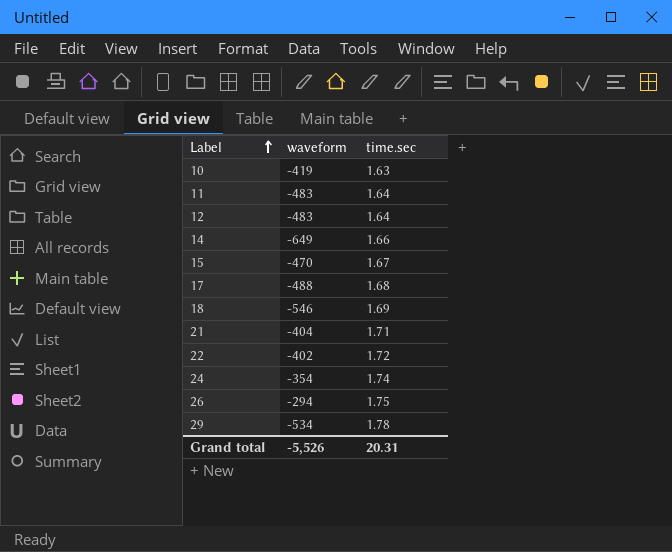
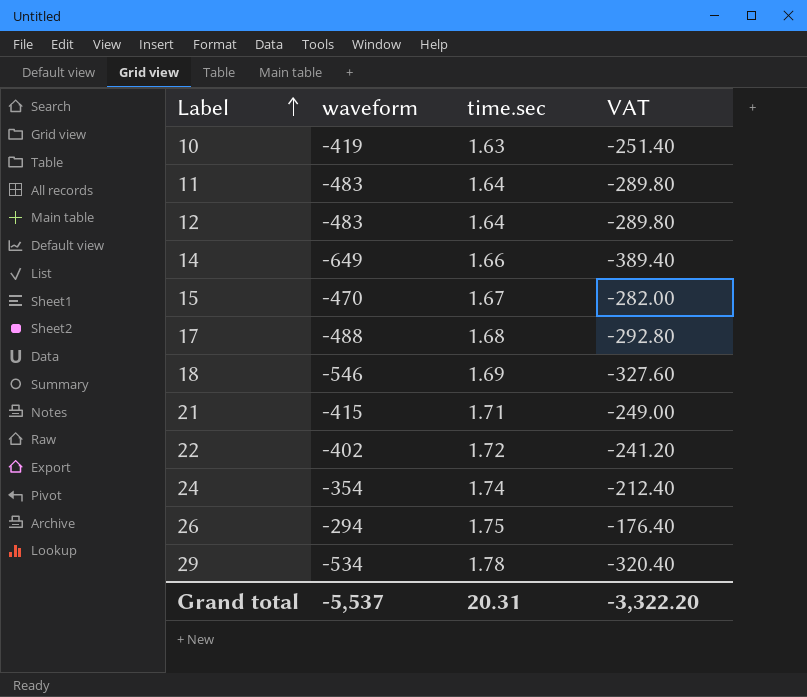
column VAT | formula: none -> [waveform] * 0.6
21 | waveform: -404 -> -415
Grand total | waveform: -5,526 -> -5,537

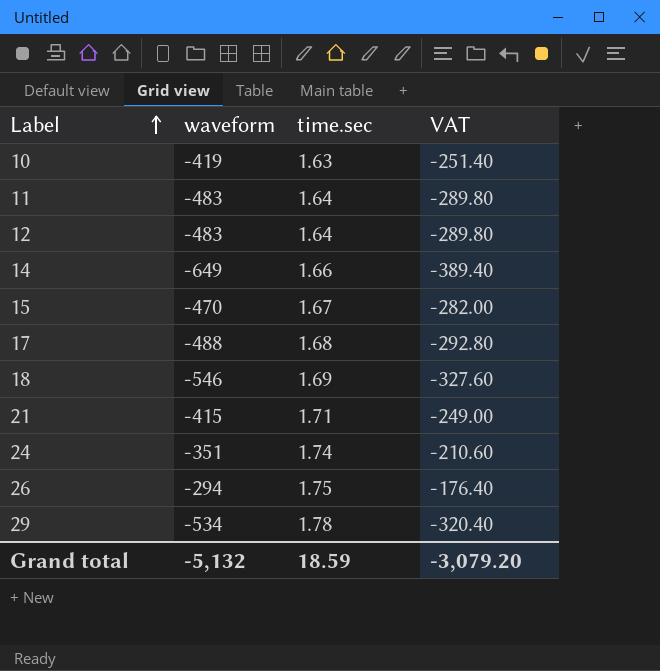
row 22: -402 | 1.72 | -241.20 -> none
24 | waveform: -354 -> -351
24 | VAT: -212.40 -> -210.60
Grand total | waveform: -5,537 -> -5,132
Grand total | time.sec: 20.31 -> 18.59
Grand total | VAT: -3,322.20 -> -3,079.20

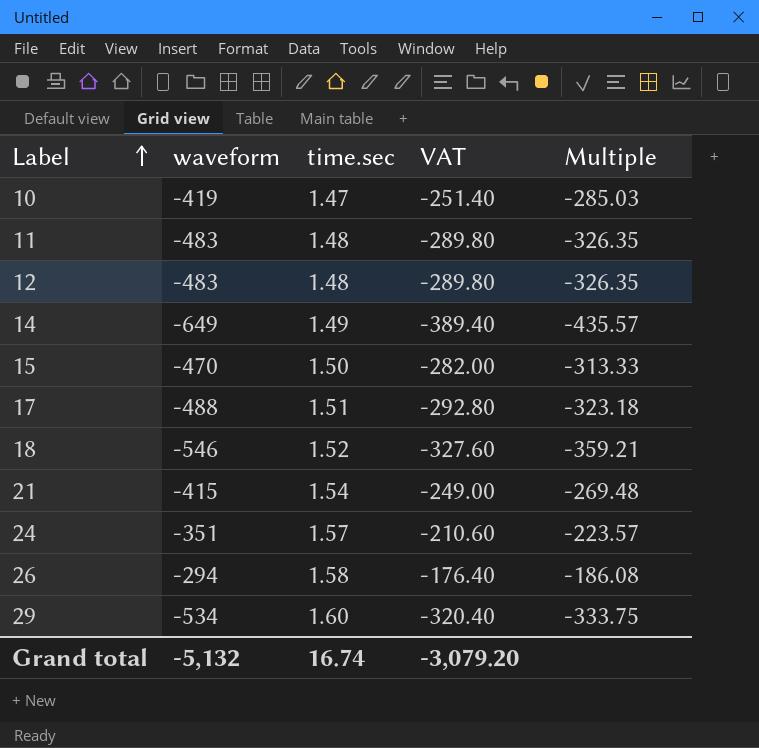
column Multiple | formula: none -> [waveform] / [time.sec]
10 | time.sec: 1.63 -> 1.47
11 | time.sec: 1.64 -> 1.48
12 | time.sec: 1.64 -> 1.48
14 | time.sec: 1.66 -> 1.49
15 | time.sec: 1.67 -> 1.50
17 | time.sec: 1.68 -> 1.51
18 | time.sec: 1.69 -> 1.52
21 | time.sec: 1.71 -> 1.54
24 | time.sec: 1.74 -> 1.57
26 | time.sec: 1.75 -> 1.58
29 | time.sec: 1.78 -> 1.60
Grand total | time.sec: 18.59 -> 16.74

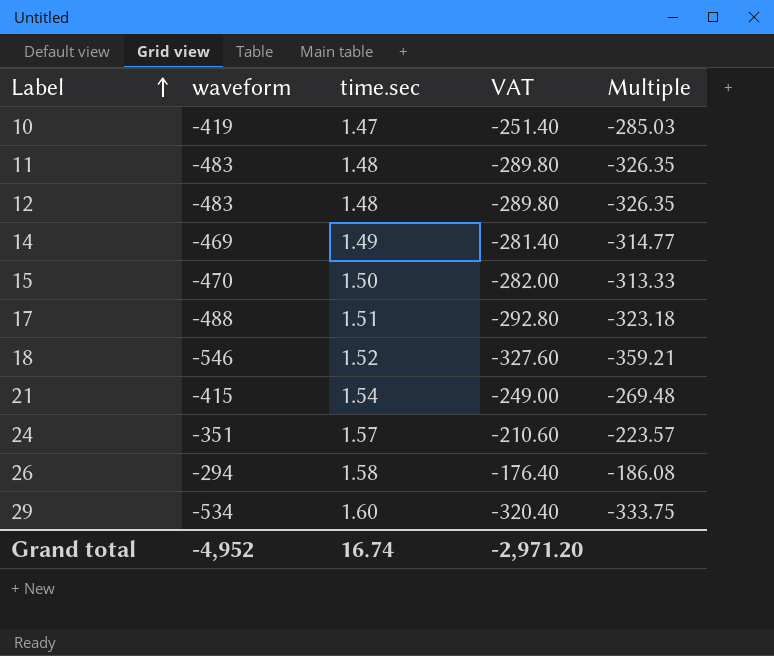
14 | waveform: -649 -> -469
14 | VAT: -389.40 -> -281.40
14 | Multiple: -435.57 -> -314.77
Grand total | waveform: -5,132 -> -4,952
Grand total | VAT: -3,079.20 -> -2,971.20

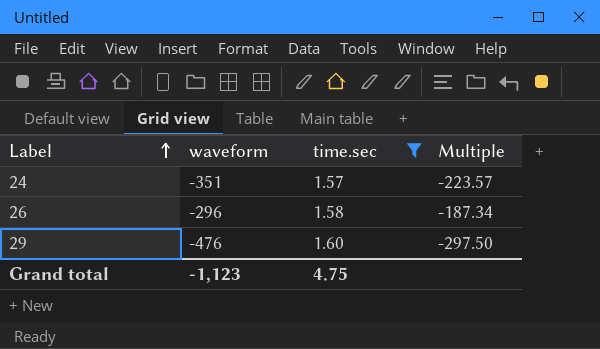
filter: none -> time.sec >= 1.57
column VAT | formula: [waveform] * 0.6 -> none
26 | waveform: -294 -> -296
26 | Multiple: -186.08 -> -187.34
29 | waveform: -534 -> -476
29 | Multiple: -333.75 -> -297.50
Grand total | waveform: -4,952 -> -1,123
Grand total | time.sec: 16.74 -> 4.75

